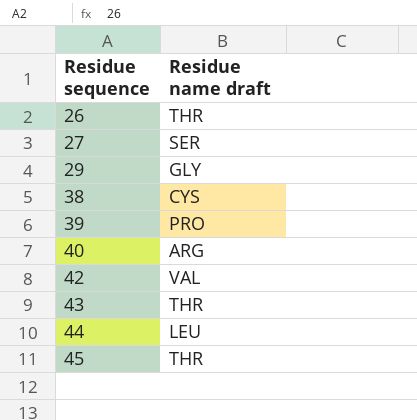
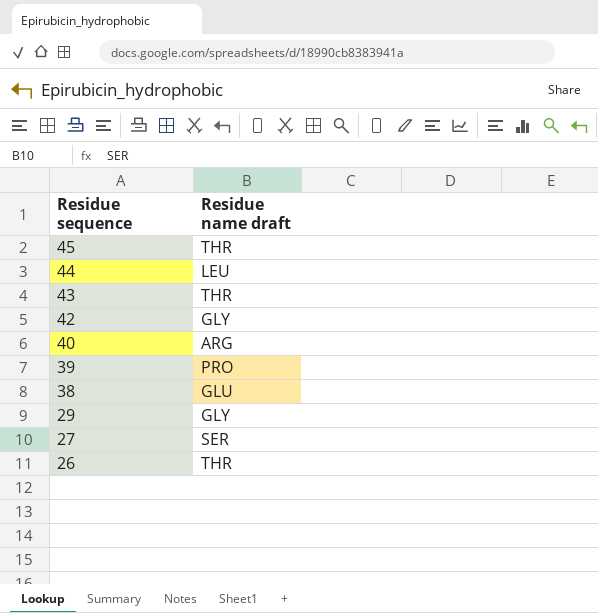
row order: Residue sequence ascending -> Residue sequence descending
42 | Residue name draft: VAL -> GLY
38 | Residue name draft: CYS -> GLU

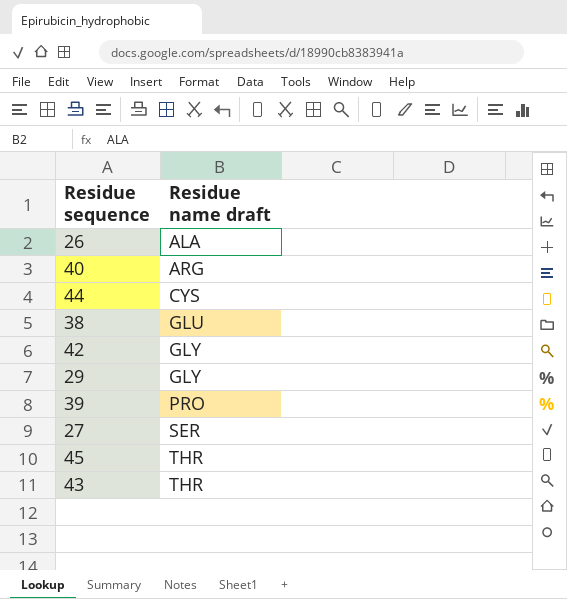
row order: Residue sequence descending -> Residue name draft ascending
26 | Residue name draft: THR -> ALA
44 | Residue name draft: LEU -> CYS

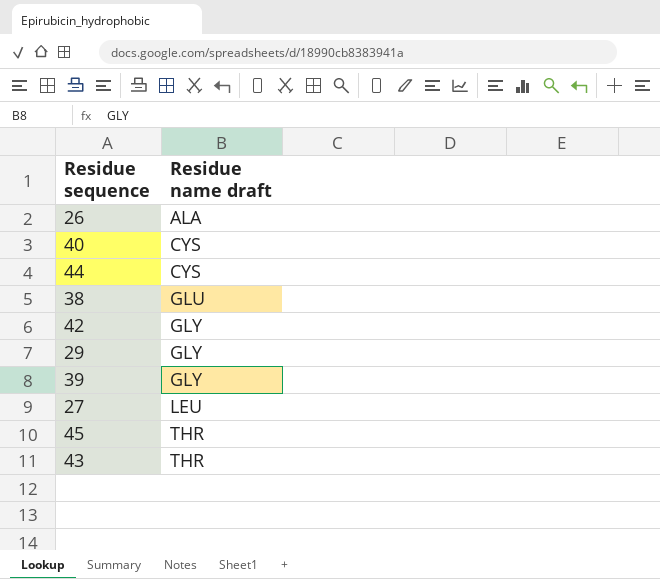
40 | Residue name draft: ARG -> CYS
39 | Residue name draft: PRO -> GLY
27 | Residue name draft: SER -> LEU

